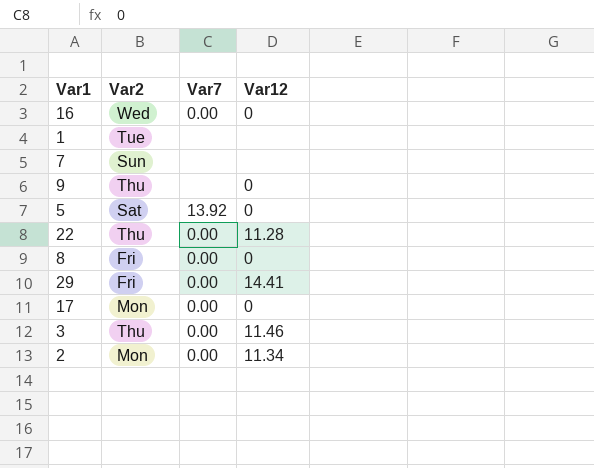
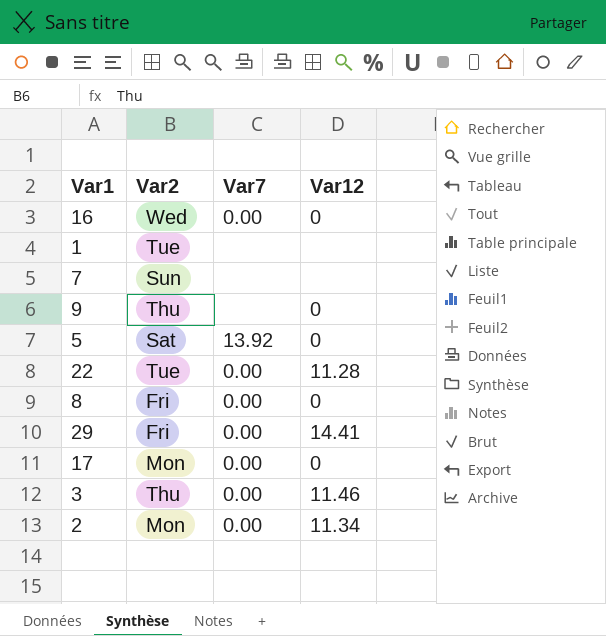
22 | Var2: Thu -> Tue

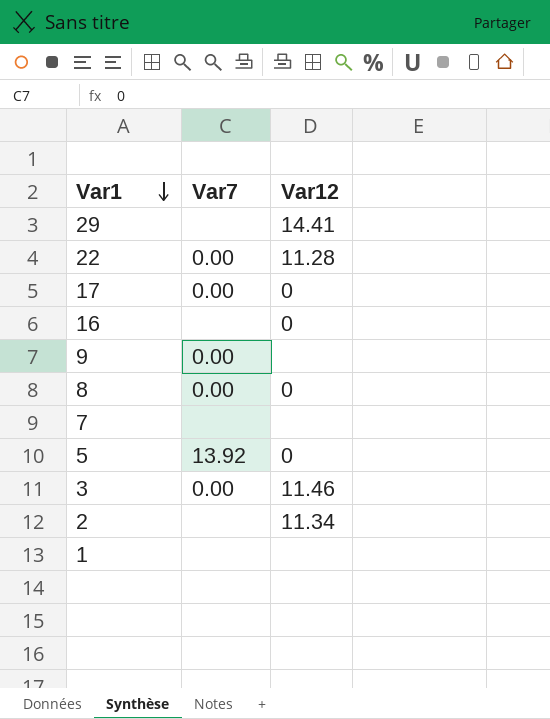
row order: none -> Var1 descending
column Var2 | position: 2 -> none
29 | Var7: 0.00 -> none
16 | Var7: 0.00 -> none
9 | Var7: none -> 0.00
9 | Var12: 0 -> none
2 | Var7: 0.00 -> none

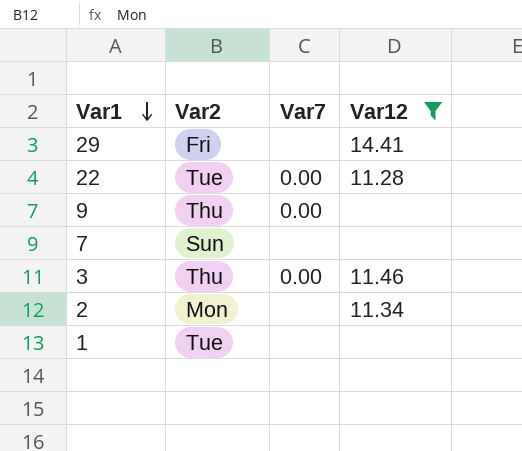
filter: none -> Var12 != 0
column Var2 | position: none -> 2

